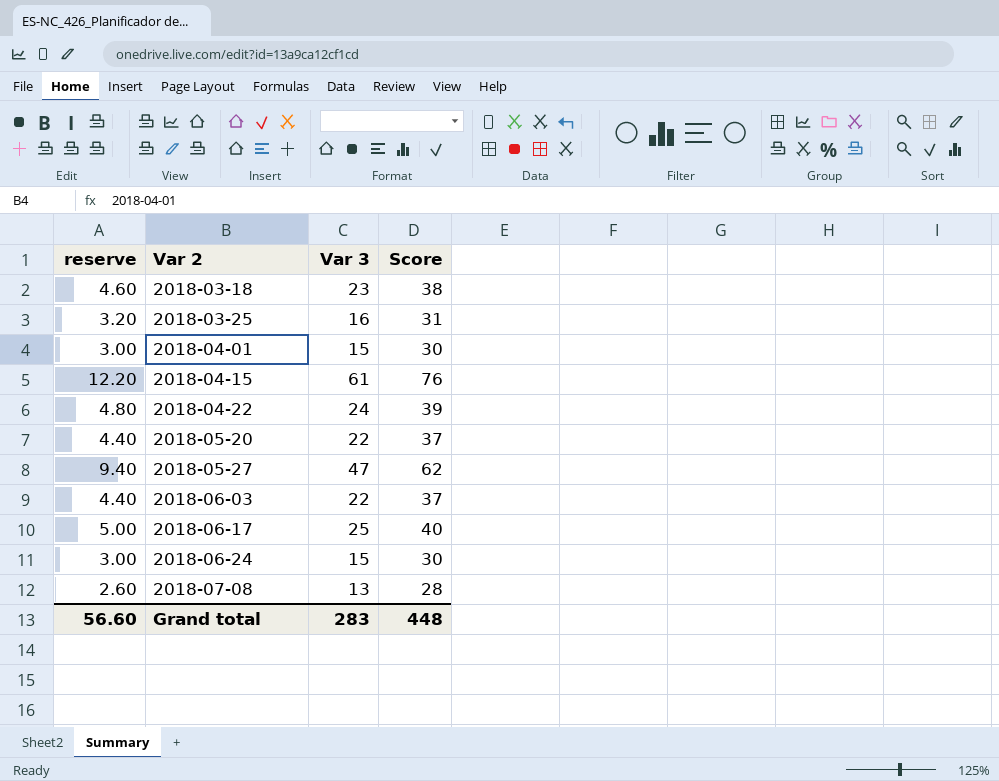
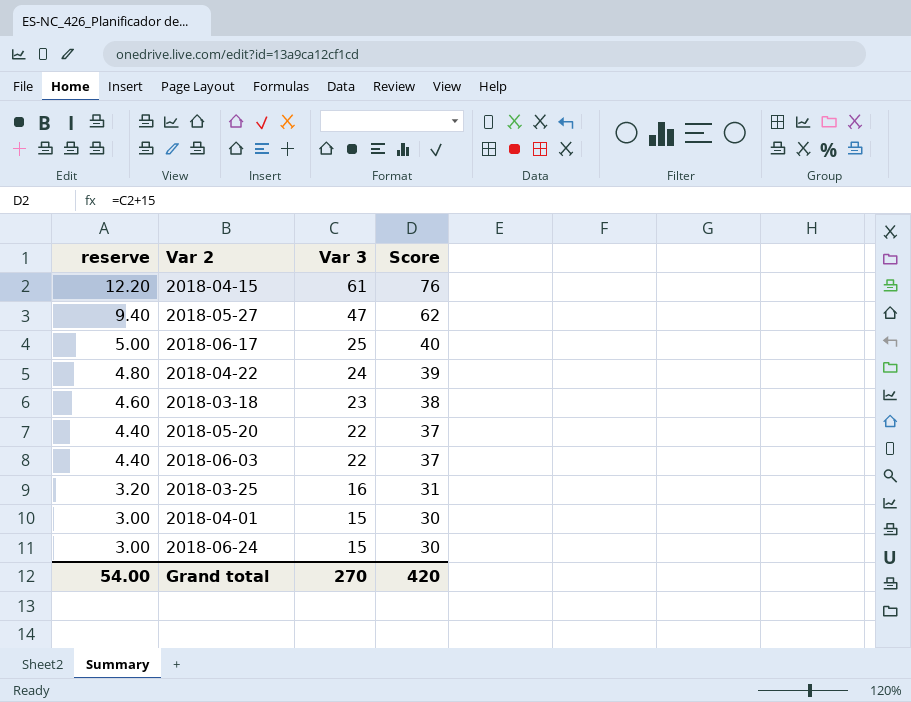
row order: Var 2 ascending -> reserve descending
row 2018-07-08: 2.60 | 13 | 28 -> none
Grand total | reserve: 56.60 -> 54.00
Grand total | Var 3: 283 -> 270
Grand total | Score: 448 -> 420

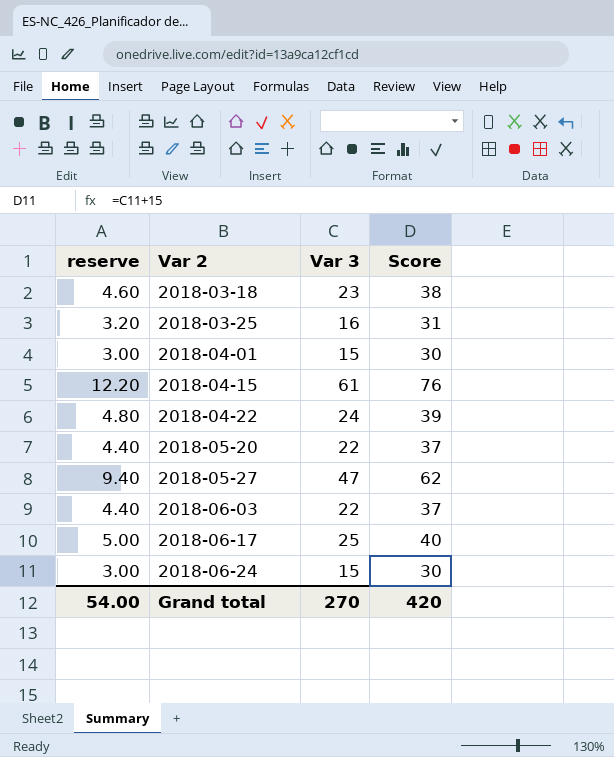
row order: reserve descending -> Var 2 ascending

